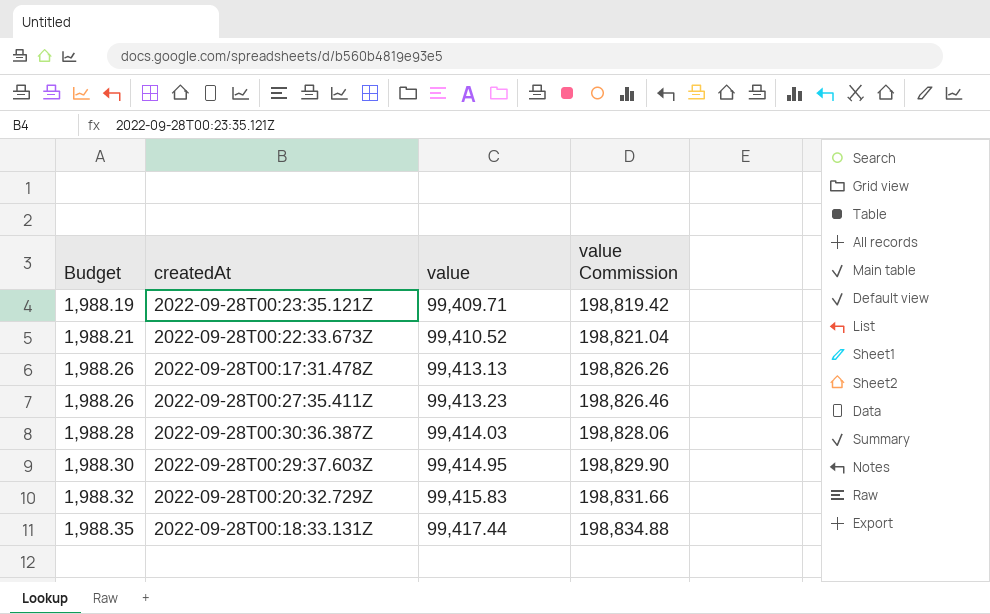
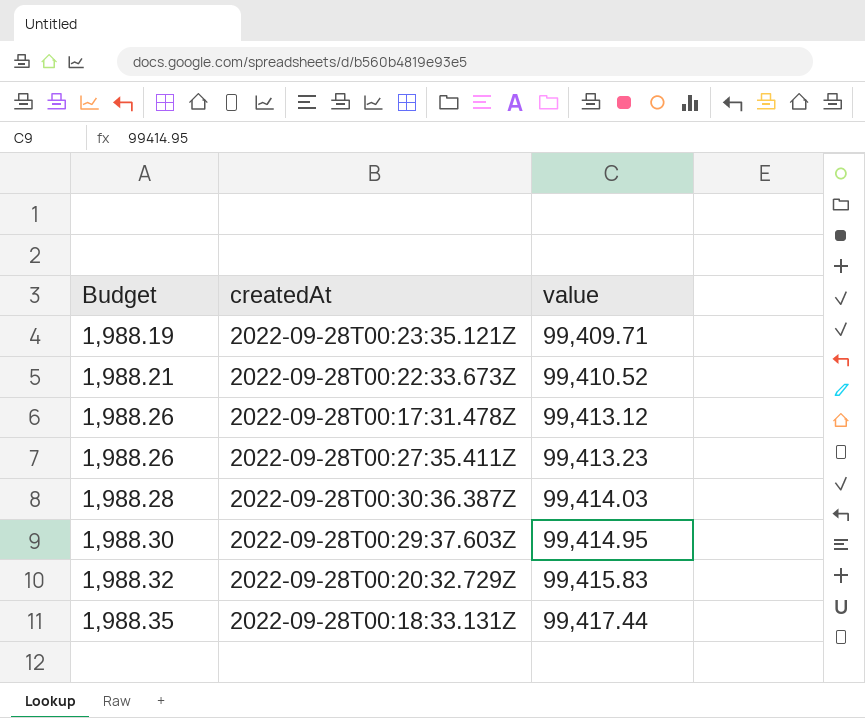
column value Commission | formula: [value] * 2 -> none
2022-09-28T00:17:31.478Z | value: 99,413.13 -> 99,413.12

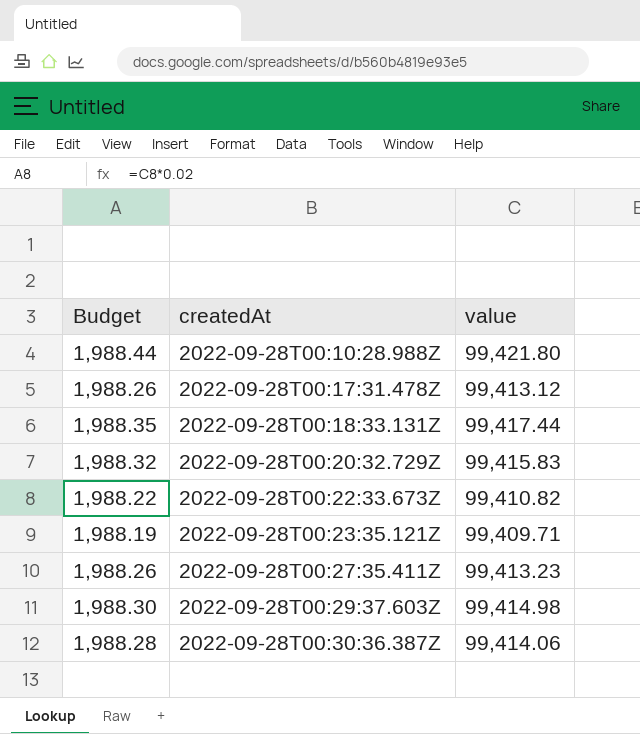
row order: Budget ascending -> createdAt ascending
row 2022-09-28T00:10:28.988Z: none -> 1,988.44 | 99,421.80
2022-09-28T00:22:33.673Z | Budget: 1,988.21 -> 1,988.22
2022-09-28T00:22:33.673Z | value: 99,410.52 -> 99,410.82
2022-09-28T00:29:37.603Z | value: 99,414.95 -> 99,414.98
2022-09-28T00:30:36.387Z | value: 99,414.03 -> 99,414.06

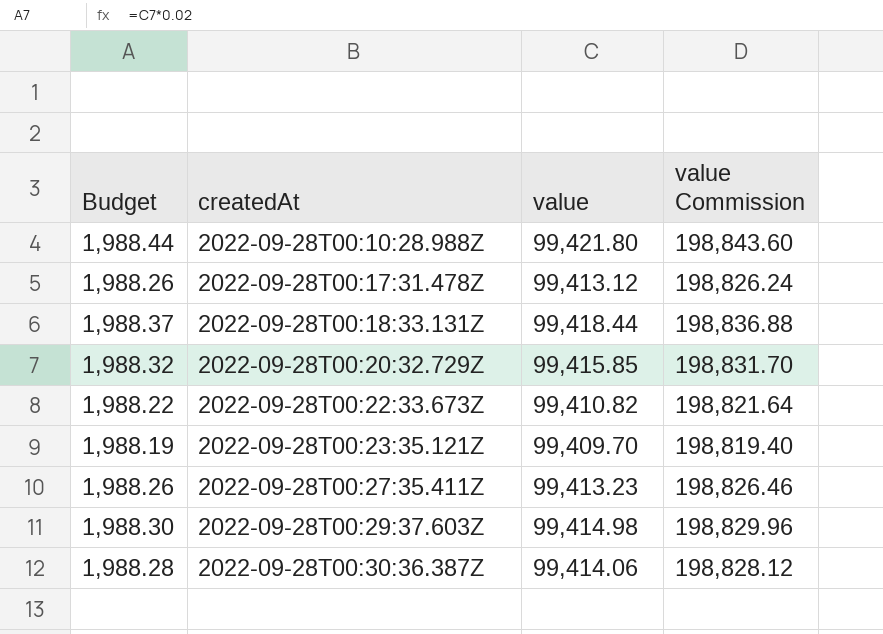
column value Commission | formula: none -> [value] * 2
2022-09-28T00:18:33.131Z | Budget: 1,988.35 -> 1,988.37
2022-09-28T00:18:33.131Z | value: 99,417.44 -> 99,418.44
2022-09-28T00:20:32.729Z | value: 99,415.83 -> 99,415.85
2022-09-28T00:23:35.121Z | value: 99,409.71 -> 99,409.70

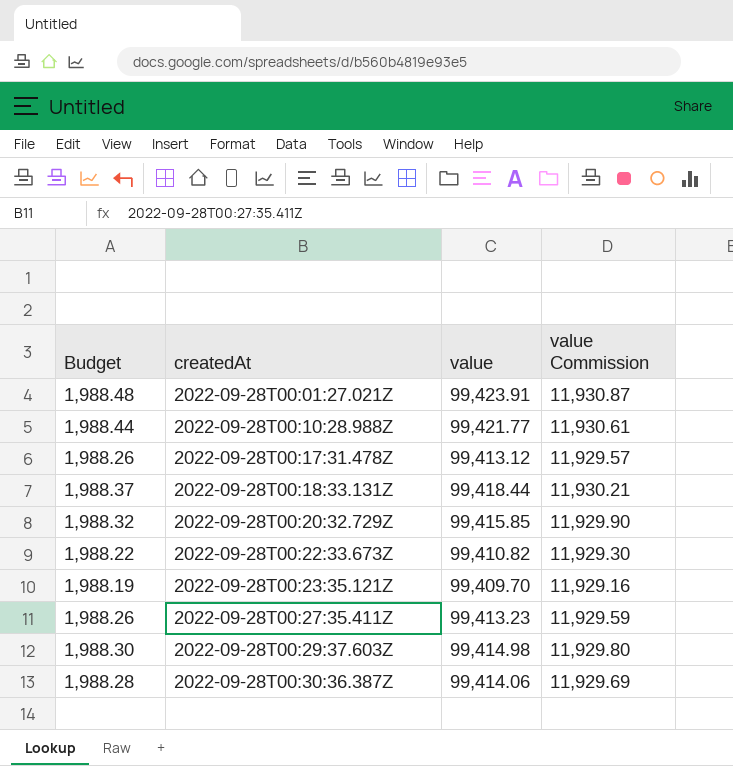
column value Commission | formula: [value] * 2 -> [value] * 0.12
row 2022-09-28T00:01:27.021Z: none -> 1,988.48 | 99,423.91 | 11,930.87
2022-09-28T00:10:28.988Z | value: 99,421.80 -> 99,421.77

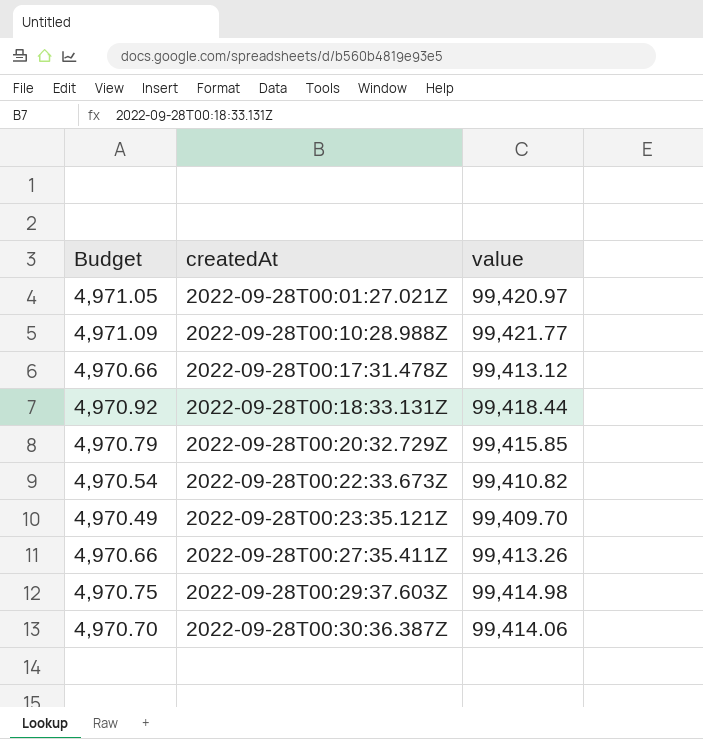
column value Commission | formula: [value] * 0.12 -> none
column Budget | formula: [value] * 0.02 -> [value] * 0.05
2022-09-28T00:01:27.021Z | value: 99,423.91 -> 99,420.97
2022-09-28T00:27:35.411Z | value: 99,413.23 -> 99,413.26

